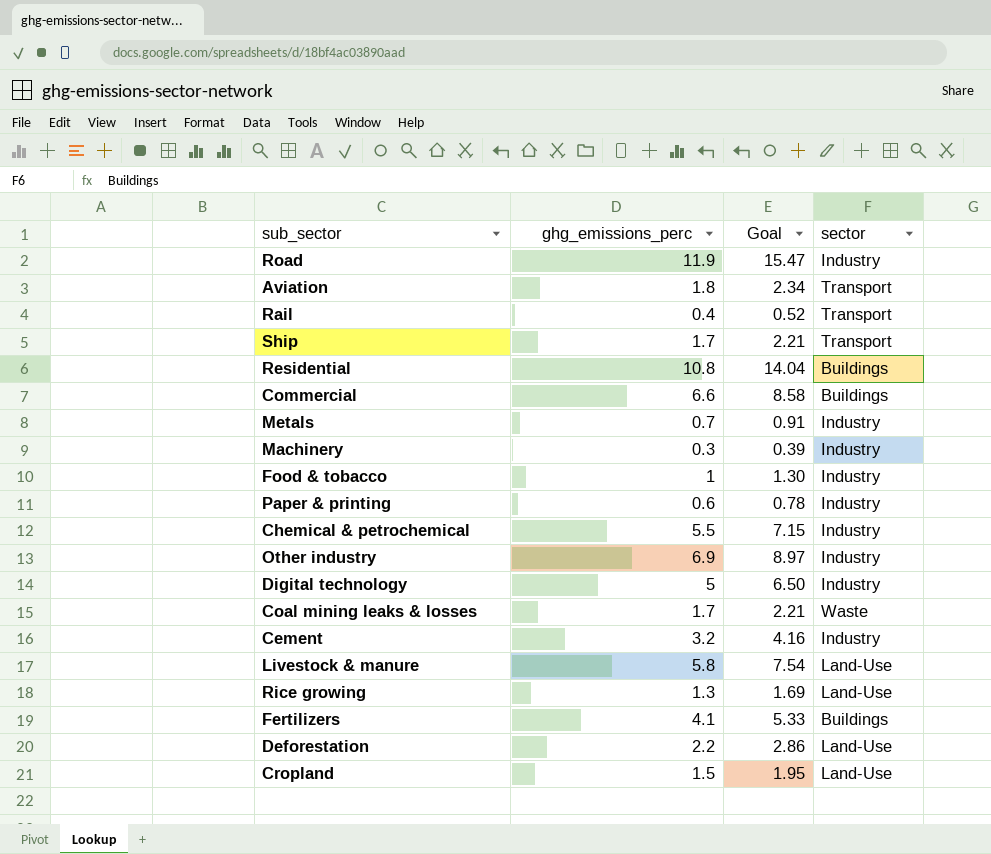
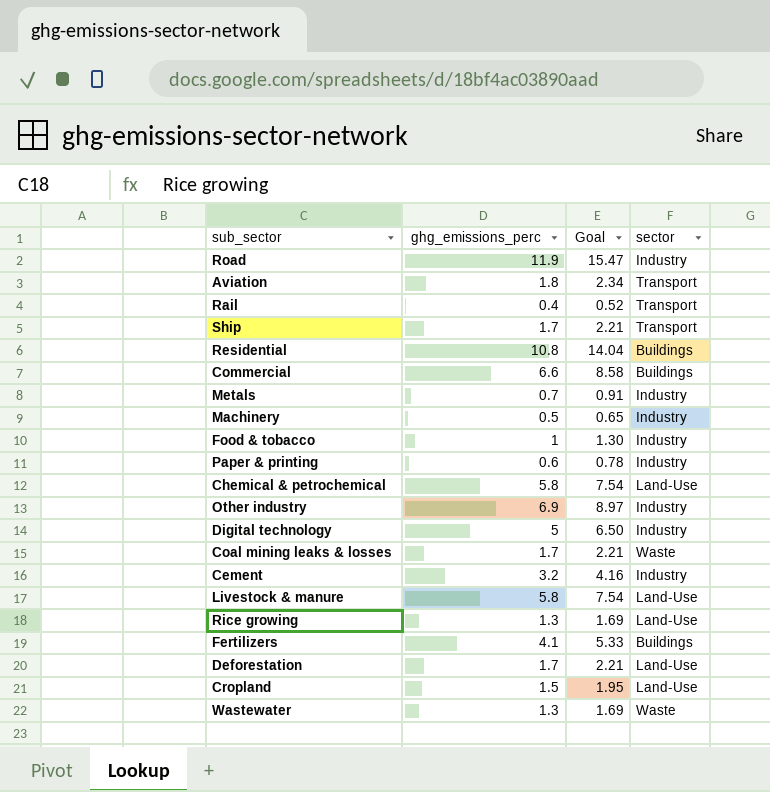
Machinery | ghg_emissions_perc: 0.3 -> 0.5
Machinery | Goal: 0.39 -> 0.65
Chemical & petrochemical | ghg_emissions_perc: 5.5 -> 5.8
Chemical & petrochemical | Goal: 7.15 -> 7.54
Chemical & petrochemical | sector: Industry -> Land-Use
Deforestation | ghg_emissions_perc: 2.2 -> 1.7
Deforestation | Goal: 2.86 -> 2.21
row Wastewater: none -> 1.3 | 1.69 | Waste

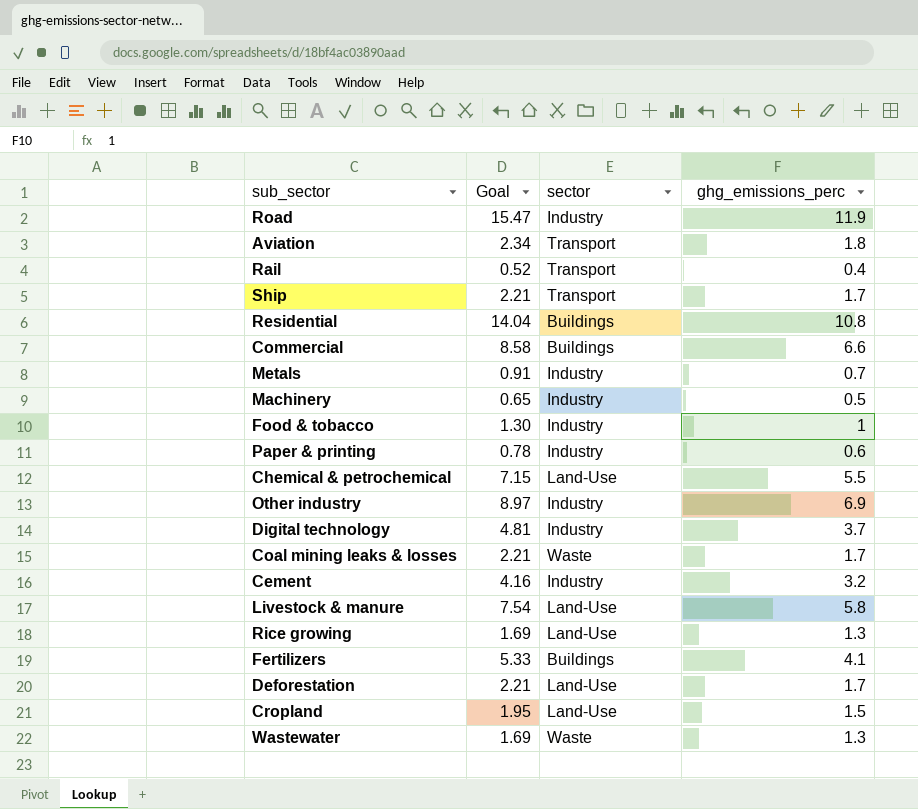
column ghg_emissions_perc | position: 2 -> 4
Chemical & petrochemical | Goal: 7.54 -> 7.15
Chemical & petrochemical | ghg_emissions_perc: 5.8 -> 5.5
Digital technology | Goal: 6.50 -> 4.81
Digital technology | ghg_emissions_perc: 5 -> 3.7

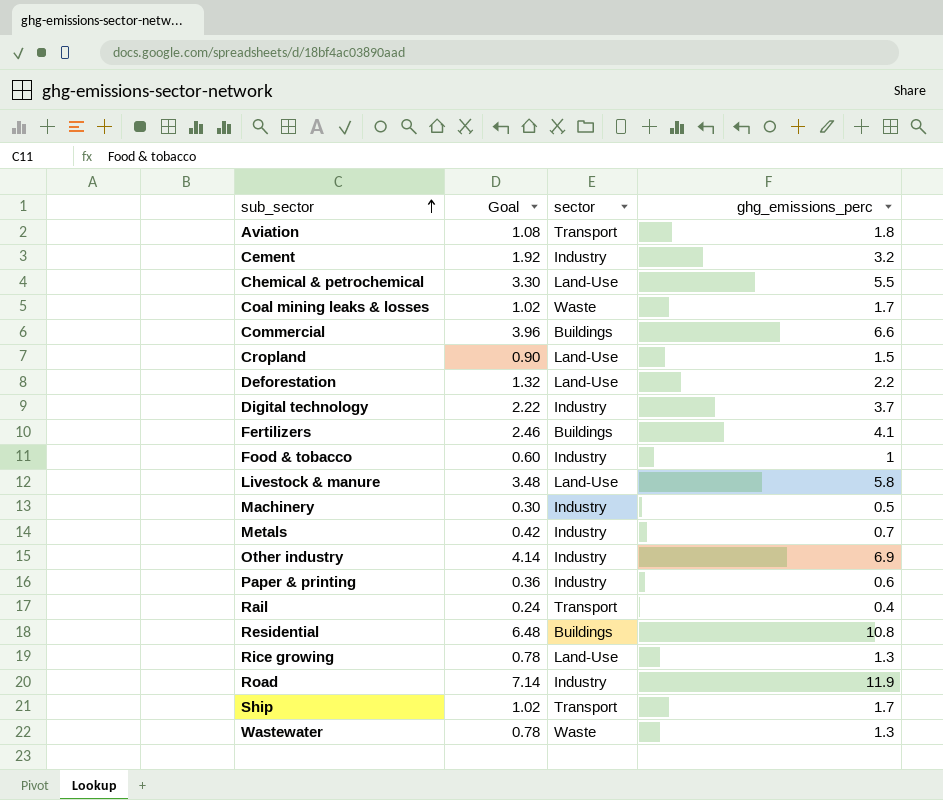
row order: none -> sub_sector ascending
column Goal | formula: [ghg_emissions_perc] * 1.3 -> [ghg_emissions_perc] * 0.6
Deforestation | ghg_emissions_perc: 1.7 -> 2.2

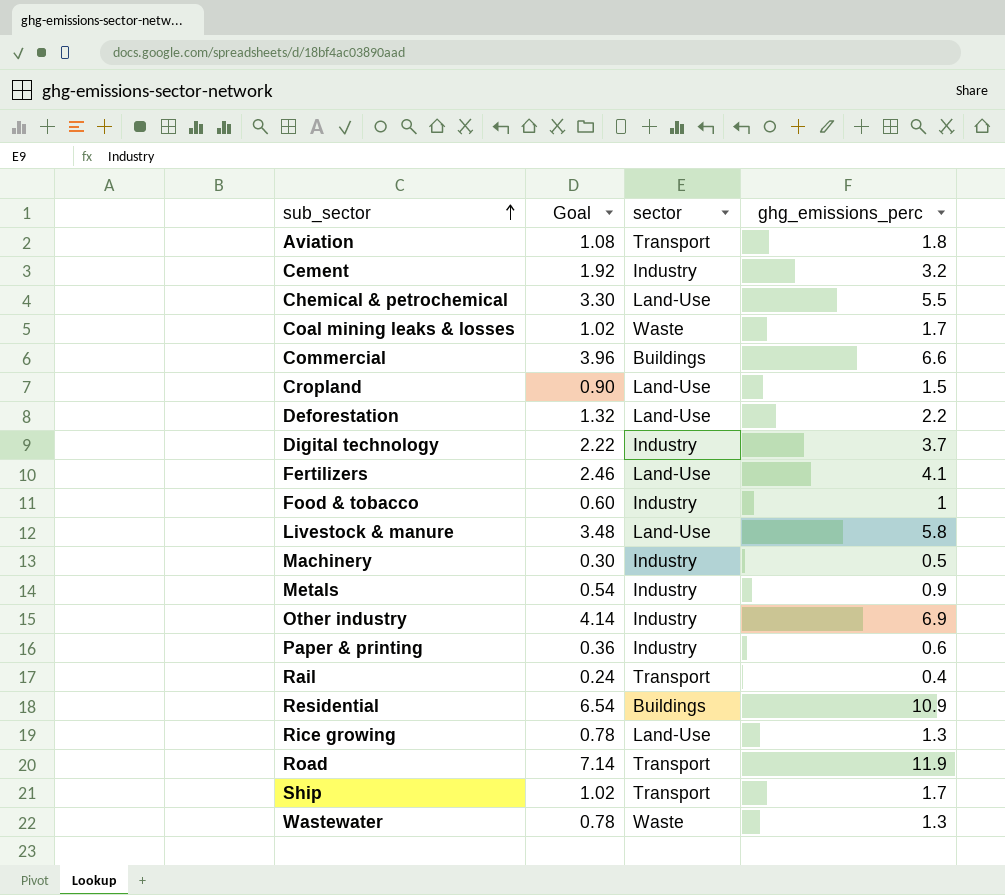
Fertilizers | sector: Buildings -> Land-Use
Metals | Goal: 0.42 -> 0.54
Metals | ghg_emissions_perc: 0.7 -> 0.9
Residential | Goal: 6.48 -> 6.54
Residential | ghg_emissions_perc: 10.8 -> 10.9
Road | sector: Industry -> Transport

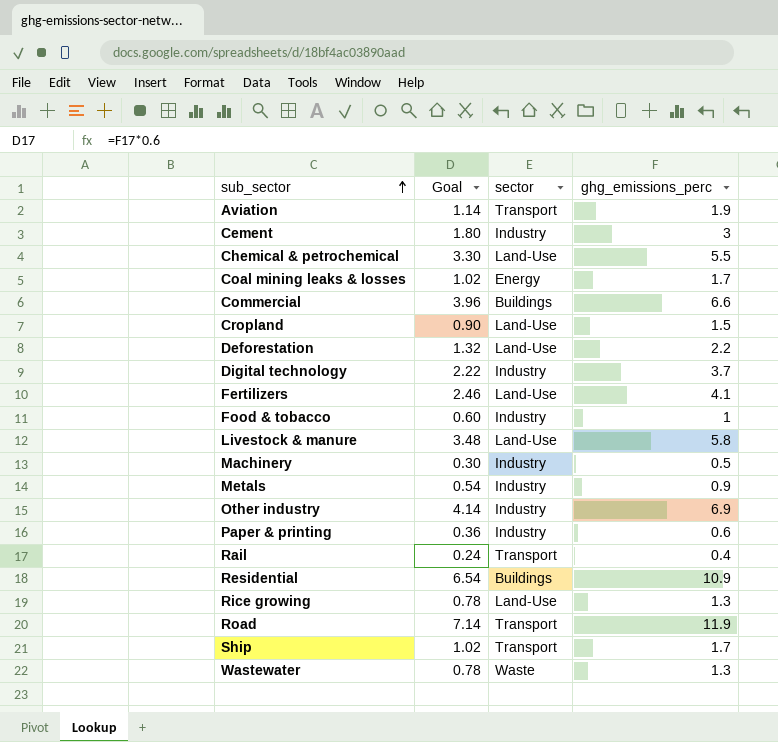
Aviation | Goal: 1.08 -> 1.14
Aviation | ghg_emissions_perc: 1.8 -> 1.9
Cement | Goal: 1.92 -> 1.80
Cement | ghg_emissions_perc: 3.2 -> 3
Coal mining leaks & losses | sector: Waste -> Energy

